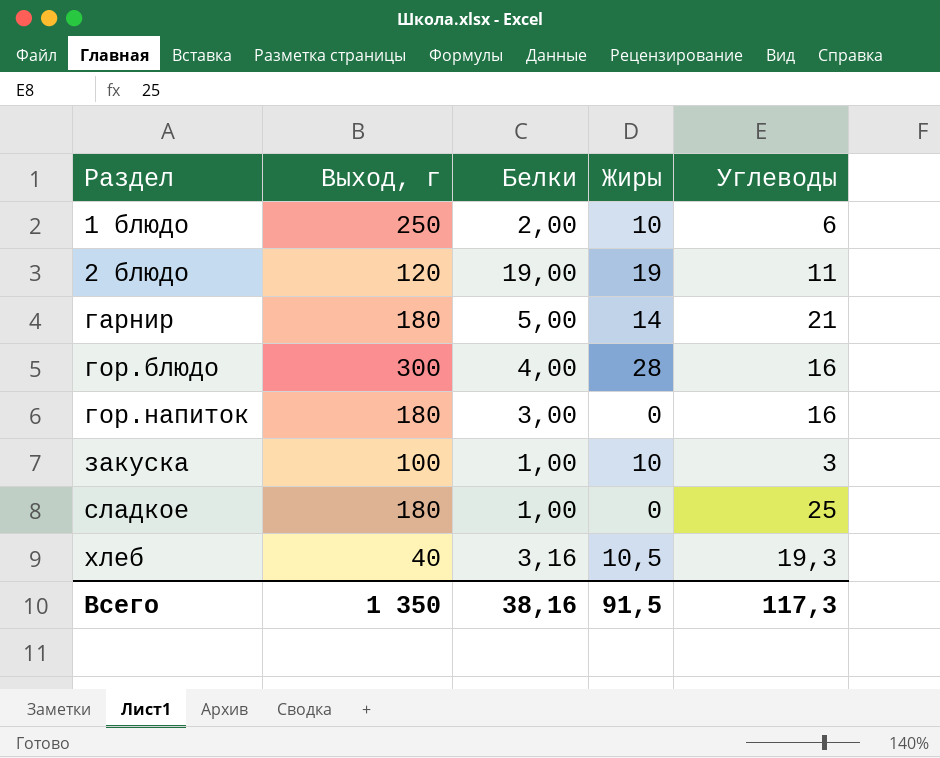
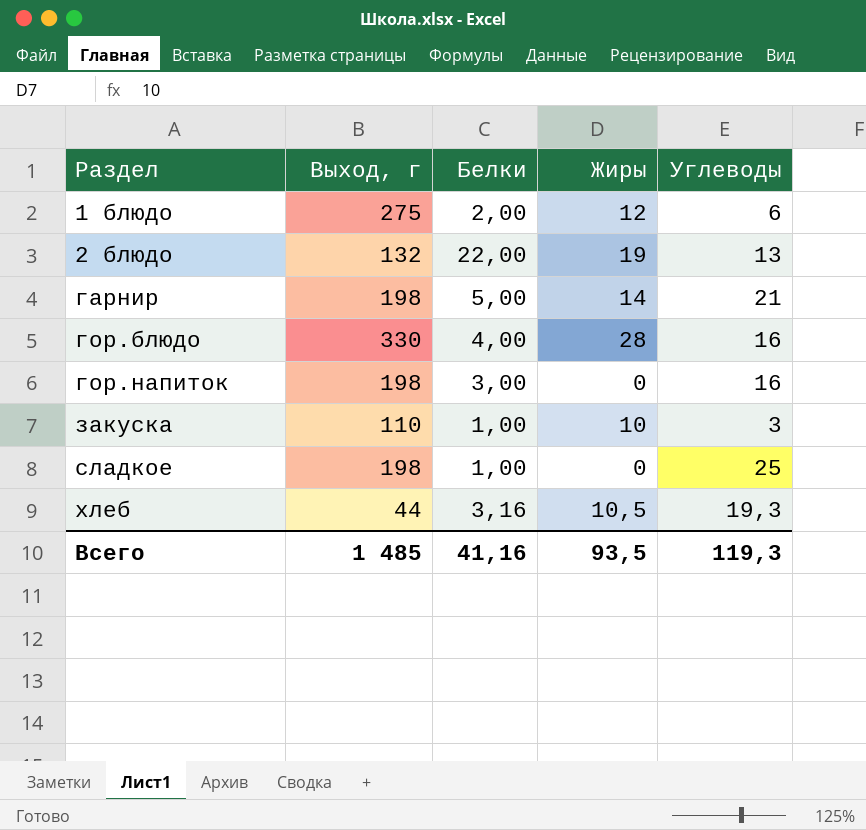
1 блюдо | Выход, г: 250 -> 275
1 блюдо | Жиры: 10 -> 12
2 блюдо | Выход, г: 120 -> 132
2 блюдо | Белки: 19,00 -> 22,00
2 блюдо | Углеводы: 11 -> 13
гарнир | Выход, г: 180 -> 198
гор.блюдо | Выход, г: 300 -> 330
гор.напиток | Выход, г: 180 -> 198
закуска | Выход, г: 100 -> 110
сладкое | Выход, г: 180 -> 198
хлеб | Выход, г: 40 -> 44
Всего | Выход, г: 1 350 -> 1 485
Всего | Белки: 38,16 -> 41,16
Всего | Жиры: 91,5 -> 93,5
Всего | Углеводы: 117,3 -> 119,3

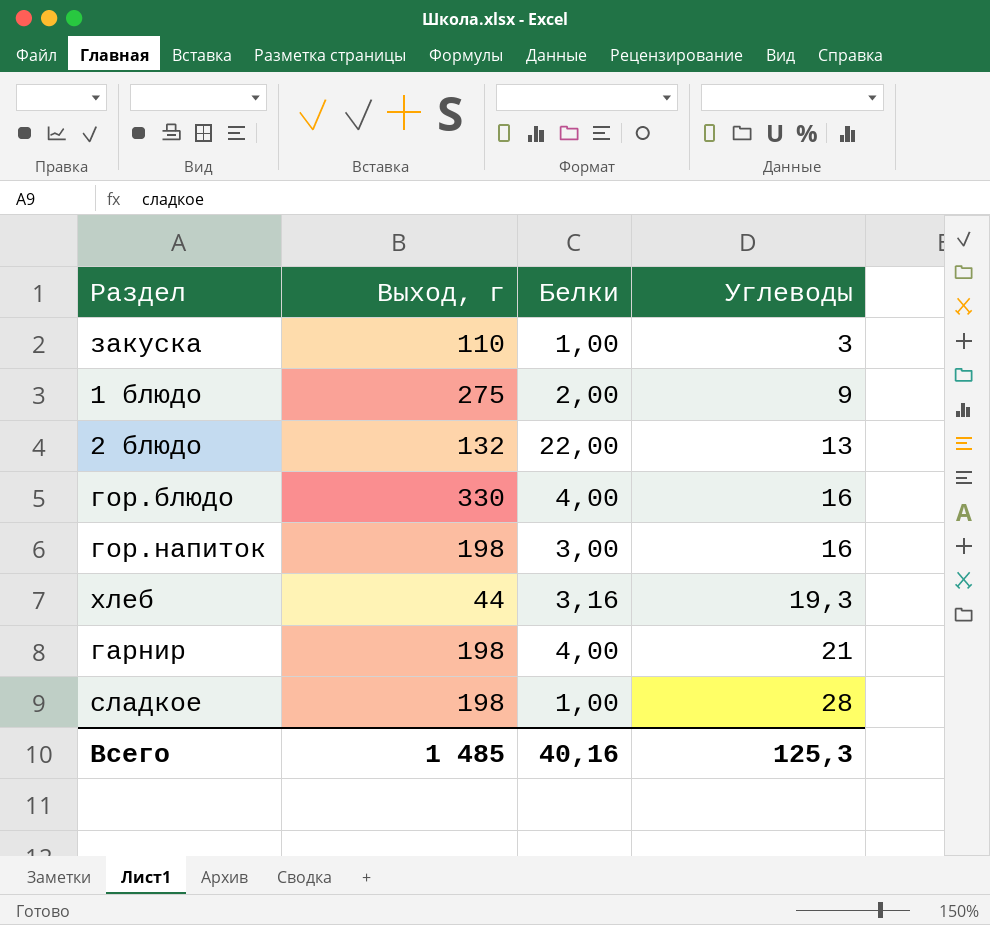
row order: Раздел ascending -> Углеводы ascending
column Жиры | position: 4 -> none
1 блюдо | Углеводы: 6 -> 9
гарнир | Белки: 5,00 -> 4,00
сладкое | Углеводы: 25 -> 28
Всего | Белки: 41,16 -> 40,16
Всего | Углеводы: 119,3 -> 125,3

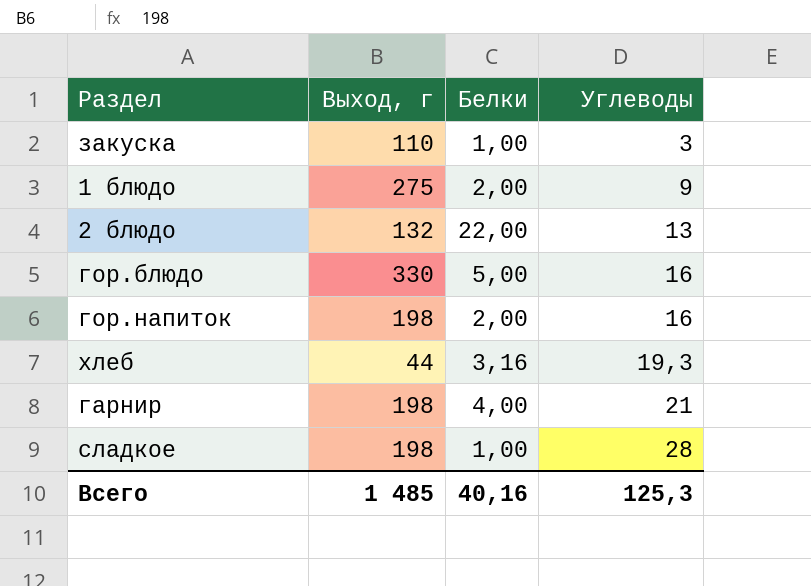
гор.блюдо | Белки: 4,00 -> 5,00
гор.напиток | Белки: 3,00 -> 2,00

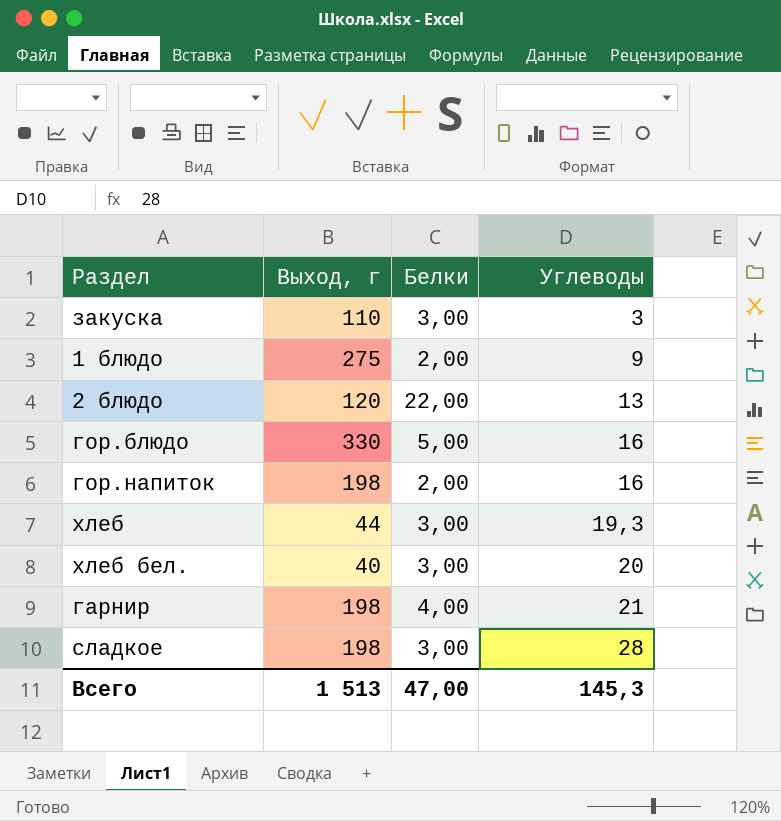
закуска | Белки: 1,00 -> 3,00
2 блюдо | Выход, г: 132 -> 120
хлеб | Белки: 3,16 -> 3,00
row хлеб бел.: none -> 40 | 3,00 | 20
сладкое | Белки: 1,00 -> 3,00
Всего | Выход, г: 1 485 -> 1 513
Всего | Белки: 40,16 -> 47,00
Всего | Углеводы: 125,3 -> 145,3

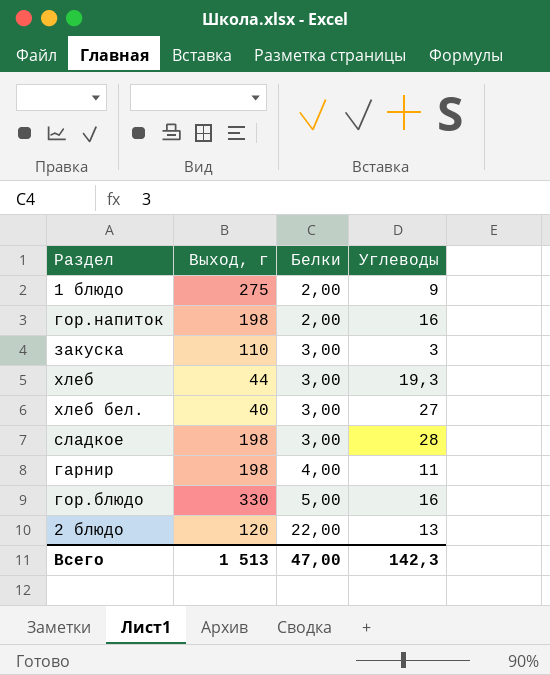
row order: Углеводы ascending -> Белки ascending
хлеб бел. | Углеводы: 20 -> 27
гарнир | Углеводы: 21 -> 11
Всего | Углеводы: 145,3 -> 142,3

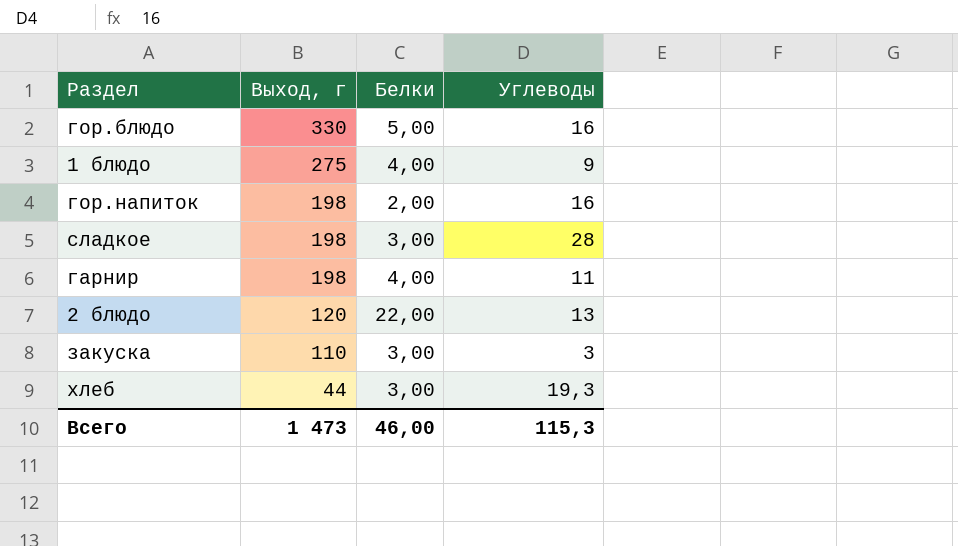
row order: Белки ascending -> Выход, г descending
row хлеб бел.: 40 | 3,00 | 27 -> none
1 блюдо | Белки: 2,00 -> 4,00
Всего | Выход, г: 1 513 -> 1 473
Всего | Белки: 47,00 -> 46,00
Всего | Углеводы: 142,3 -> 115,3

